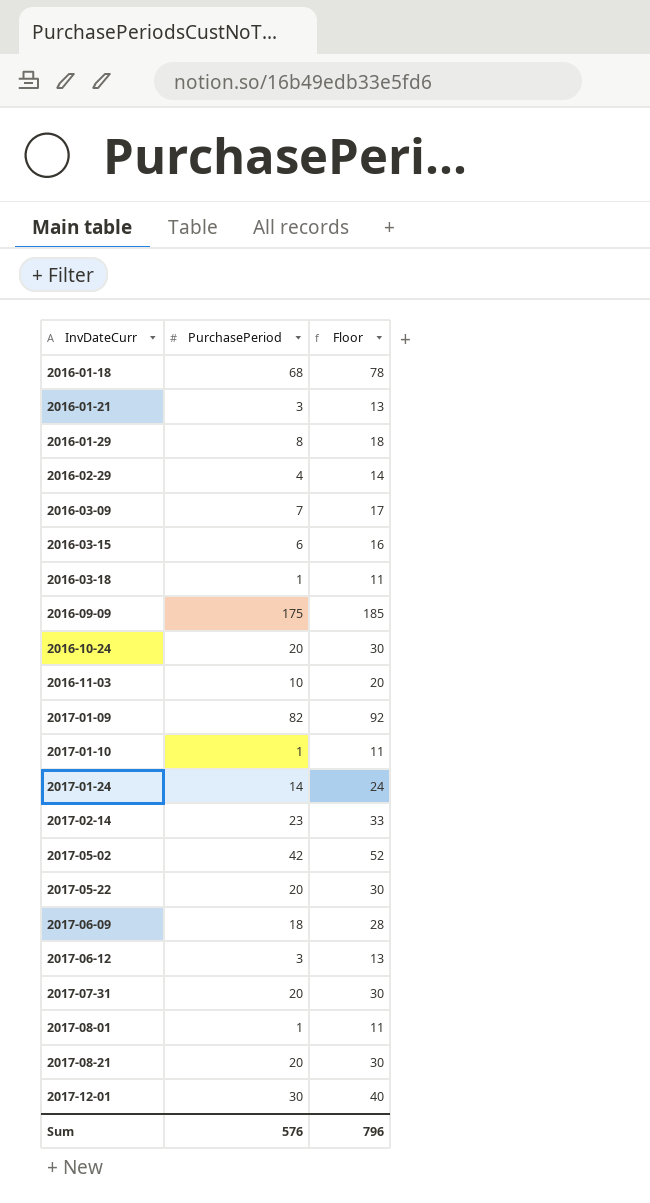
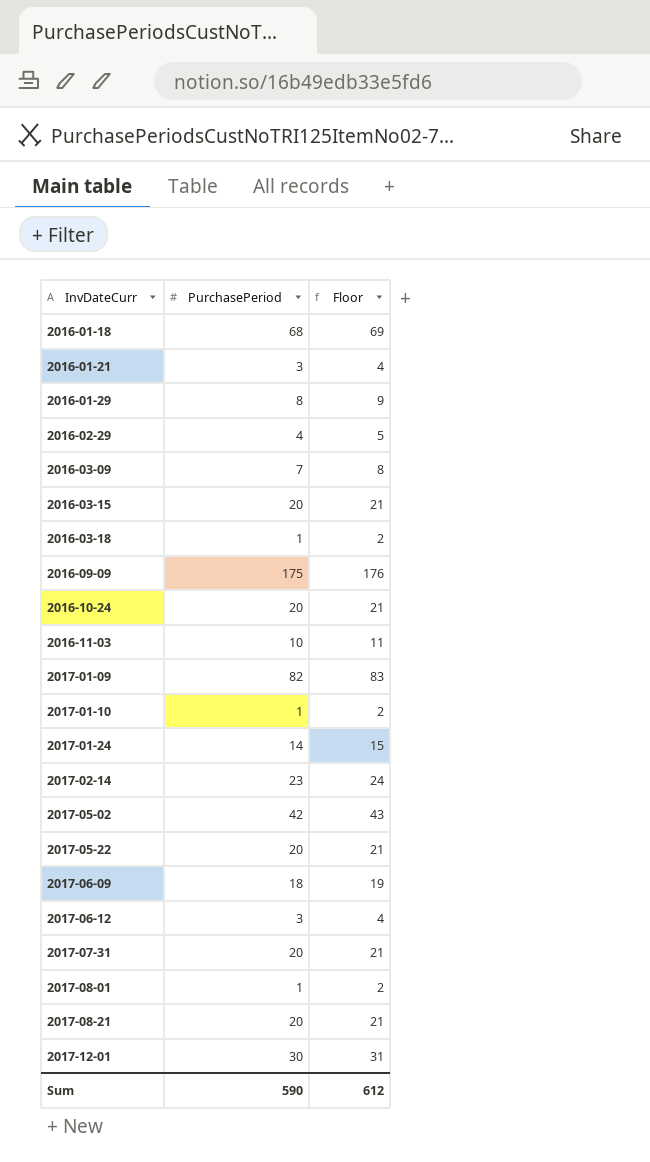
column Floor | formula: [PurchasePeriod] + 10 -> [PurchasePeriod] + 1
2016-03-15 | PurchasePeriod: 6 -> 20
Sum | PurchasePeriod: 576 -> 590
Sum | Floor: 796 -> 612

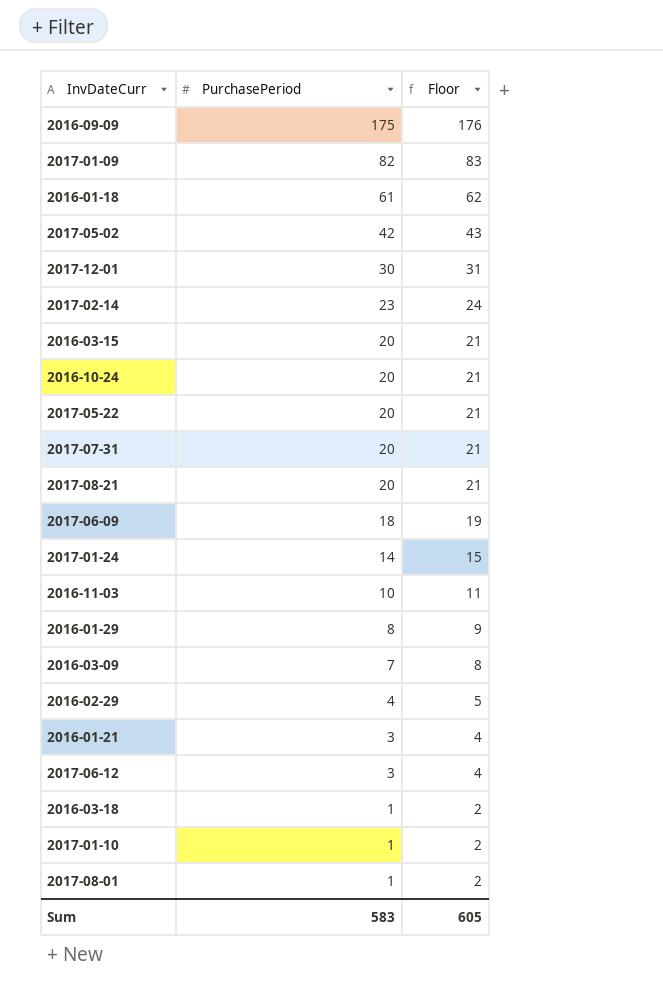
row order: InvDateCurr ascending -> PurchasePeriod descending
2016-01-18 | PurchasePeriod: 68 -> 61
2016-01-18 | Floor: 69 -> 62
Sum | PurchasePeriod: 590 -> 583
Sum | Floor: 612 -> 605

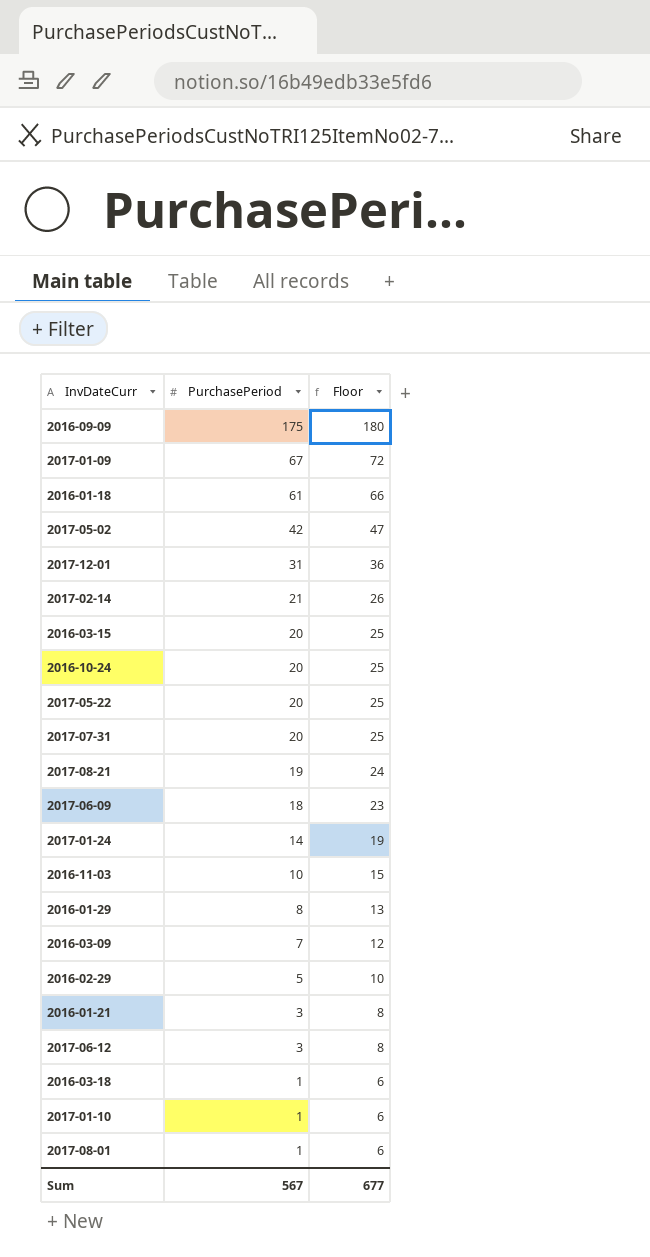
column Floor | formula: [PurchasePeriod] + 1 -> [PurchasePeriod] + 5
2017-01-09 | PurchasePeriod: 82 -> 67
2017-12-01 | PurchasePeriod: 30 -> 31
2017-02-14 | PurchasePeriod: 23 -> 21
2017-08-21 | PurchasePeriod: 20 -> 19
2016-02-29 | PurchasePeriod: 4 -> 5
Sum | PurchasePeriod: 583 -> 567
Sum | Floor: 605 -> 677

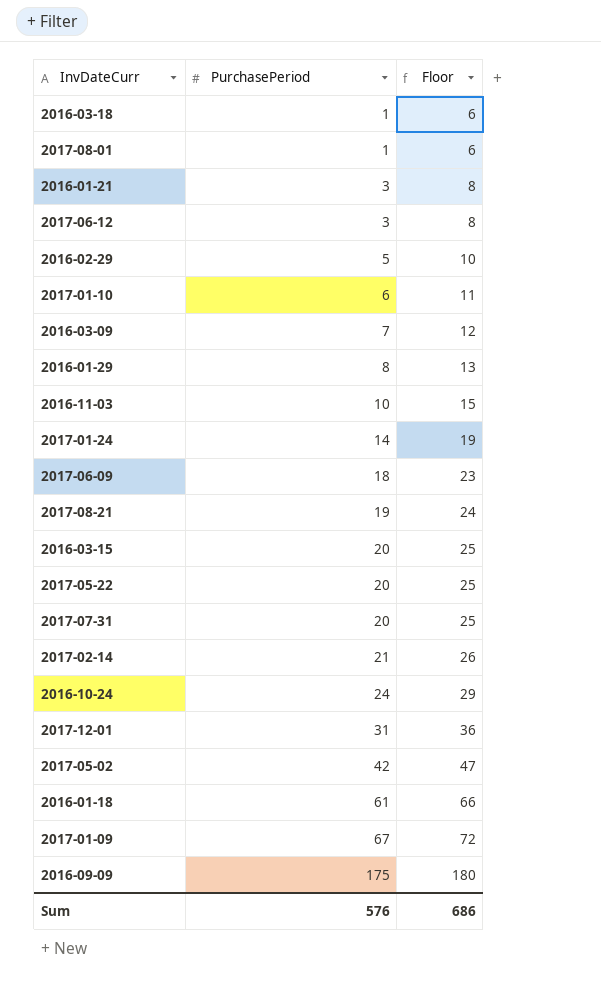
row order: PurchasePeriod descending -> PurchasePeriod ascending
2017-01-10 | PurchasePeriod: 1 -> 6
2017-01-10 | Floor: 6 -> 11
2016-10-24 | PurchasePeriod: 20 -> 24
2016-10-24 | Floor: 25 -> 29
Sum | PurchasePeriod: 567 -> 576
Sum | Floor: 677 -> 686

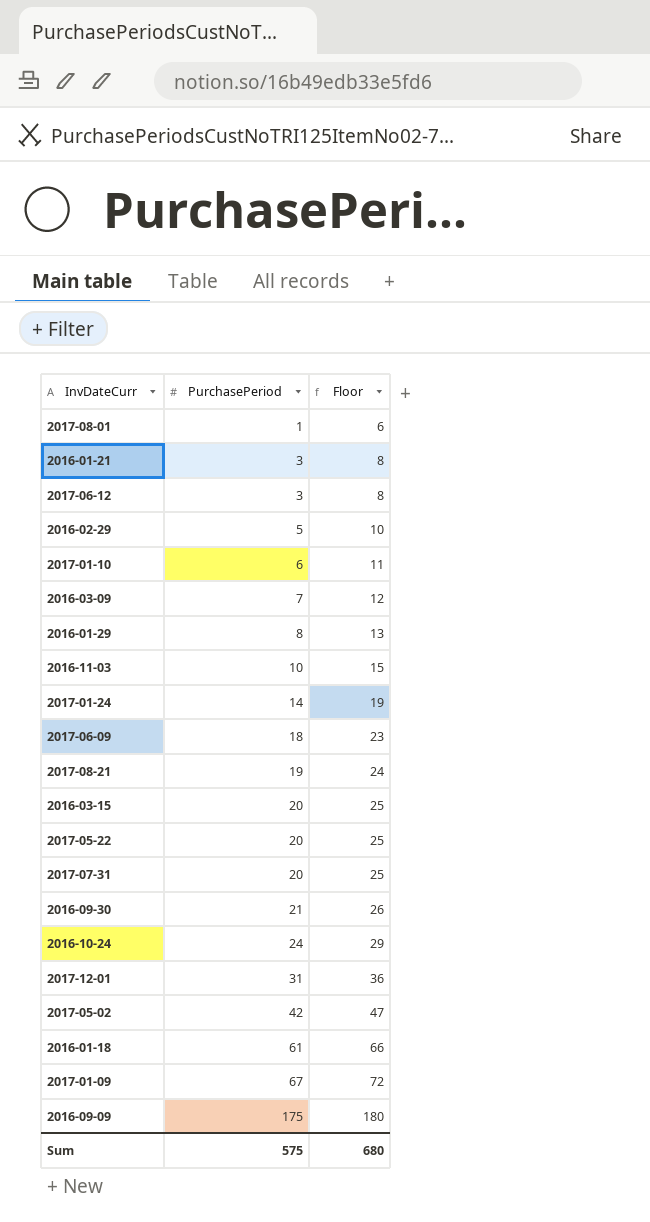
row 2016-03-18: 1 | 6 -> none
row 2017-02-14: 21 | 26 -> none
row 2016-09-30: none -> 21 | 26
Sum | PurchasePeriod: 576 -> 575
Sum | Floor: 686 -> 680

